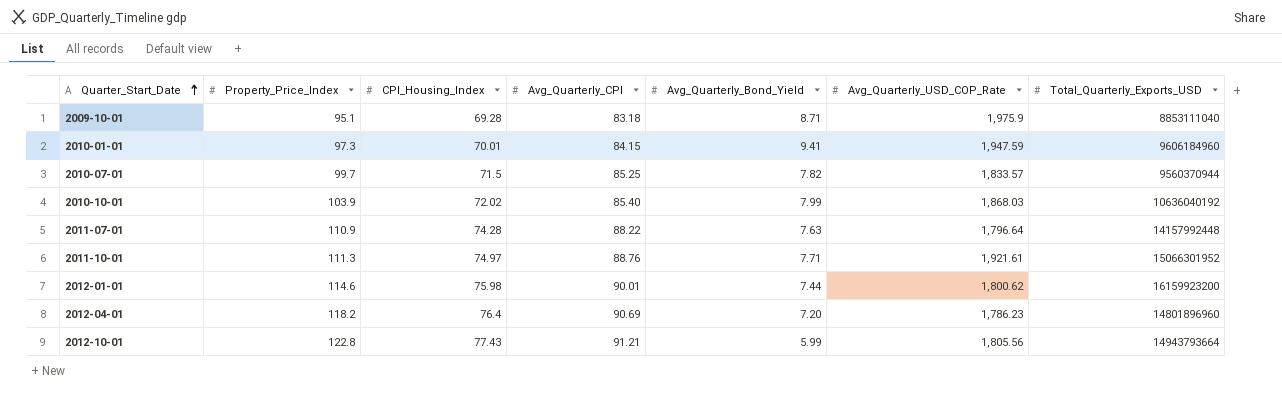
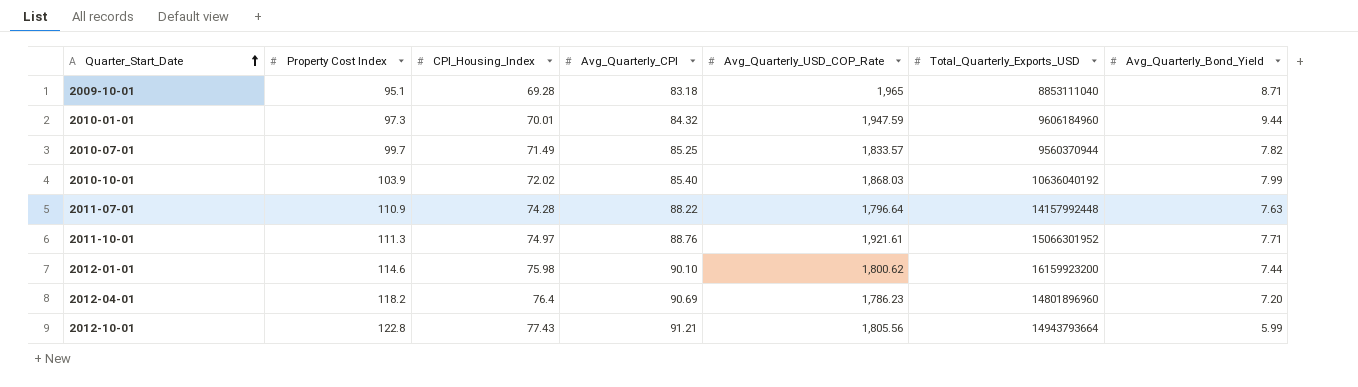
column name: Property_Price_Index -> Property Cost Index
column Avg_Quarterly_Bond_Yield | position: 5 -> 7
2009-10-01 | Avg_Quarterly_USD_COP_Rate: 1,975.9 -> 1,965
2010-01-01 | Avg_Quarterly_CPI: 84.15 -> 84.32
2010-01-01 | Avg_Quarterly_Bond_Yield: 9.41 -> 9.44
2010-07-01 | CPI_Housing_Index: 71.5 -> 71.49
2012-01-01 | Avg_Quarterly_CPI: 90.01 -> 90.10

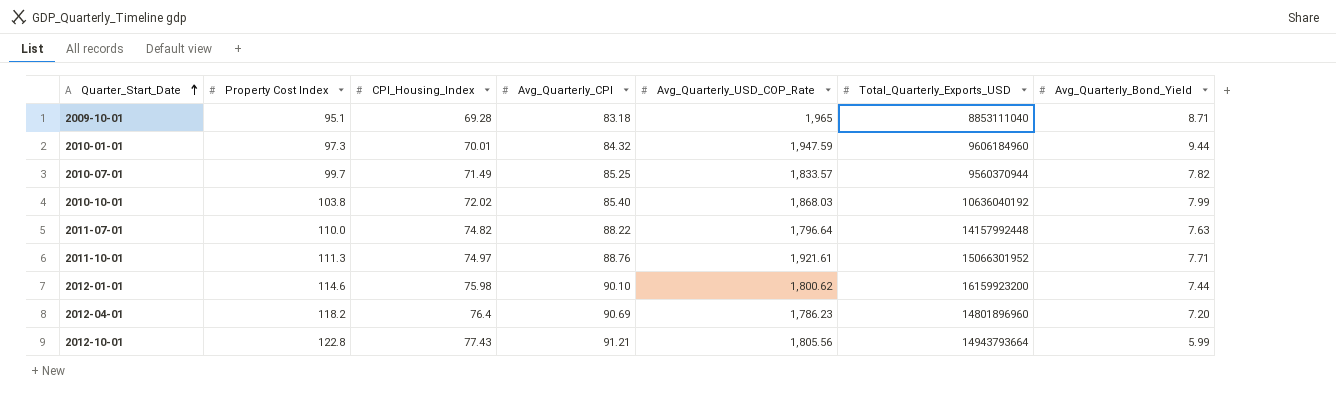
2010-10-01 | Property Cost Index: 103.9 -> 103.8
2011-07-01 | Property Cost Index: 110.9 -> 110.0
2011-07-01 | CPI_Housing_Index: 74.28 -> 74.82

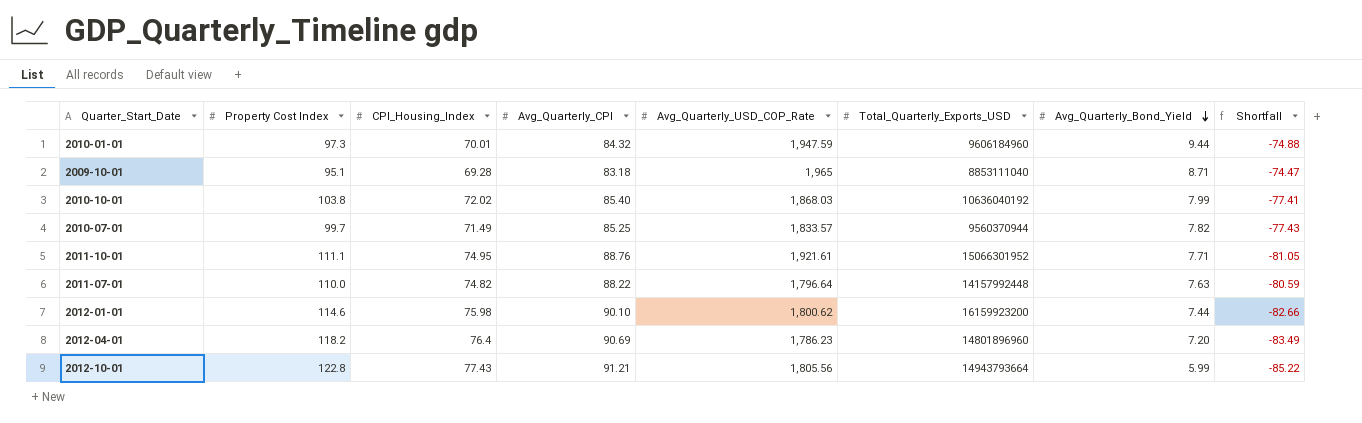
row order: Quarter_Start_Date ascending -> Avg_Quarterly_Bond_Yield descending
column Shortfall | formula: none -> [Avg_Quarterly_Bond_Yield] - [Avg_Quarterly_CPI]
2011-10-01 | Property Cost Index: 111.3 -> 111.1
2011-10-01 | CPI_Housing_Index: 74.97 -> 74.95

